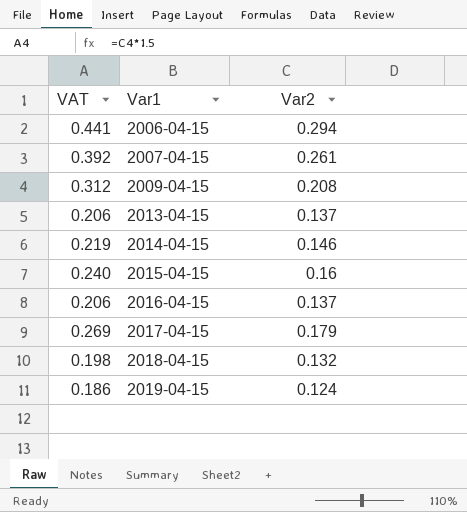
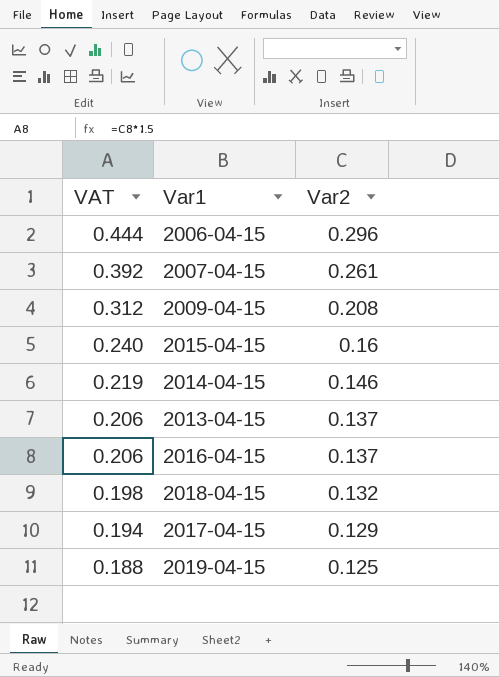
row order: Var1 ascending -> VAT descending
2006-04-15 | VAT: 0.441 -> 0.444
2006-04-15 | Var2: 0.294 -> 0.296
2017-04-15 | VAT: 0.269 -> 0.194
2017-04-15 | Var2: 0.179 -> 0.129
2019-04-15 | VAT: 0.186 -> 0.188
2019-04-15 | Var2: 0.124 -> 0.125

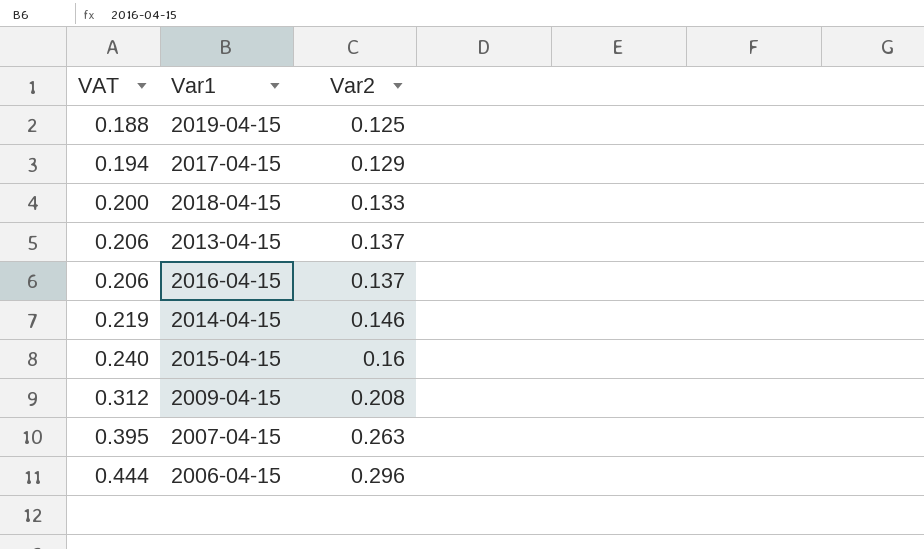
row order: VAT descending -> VAT ascending
2018-04-15 | VAT: 0.198 -> 0.200
2018-04-15 | Var2: 0.132 -> 0.133
2007-04-15 | VAT: 0.392 -> 0.395
2007-04-15 | Var2: 0.261 -> 0.263

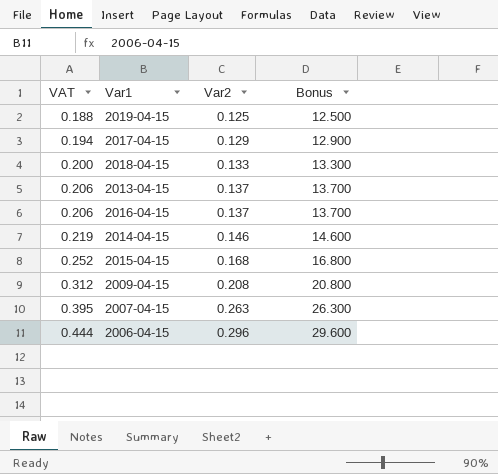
column Bonus | formula: none -> [Var2] * 100
2015-04-15 | VAT: 0.240 -> 0.252
2015-04-15 | Var2: 0.16 -> 0.168

